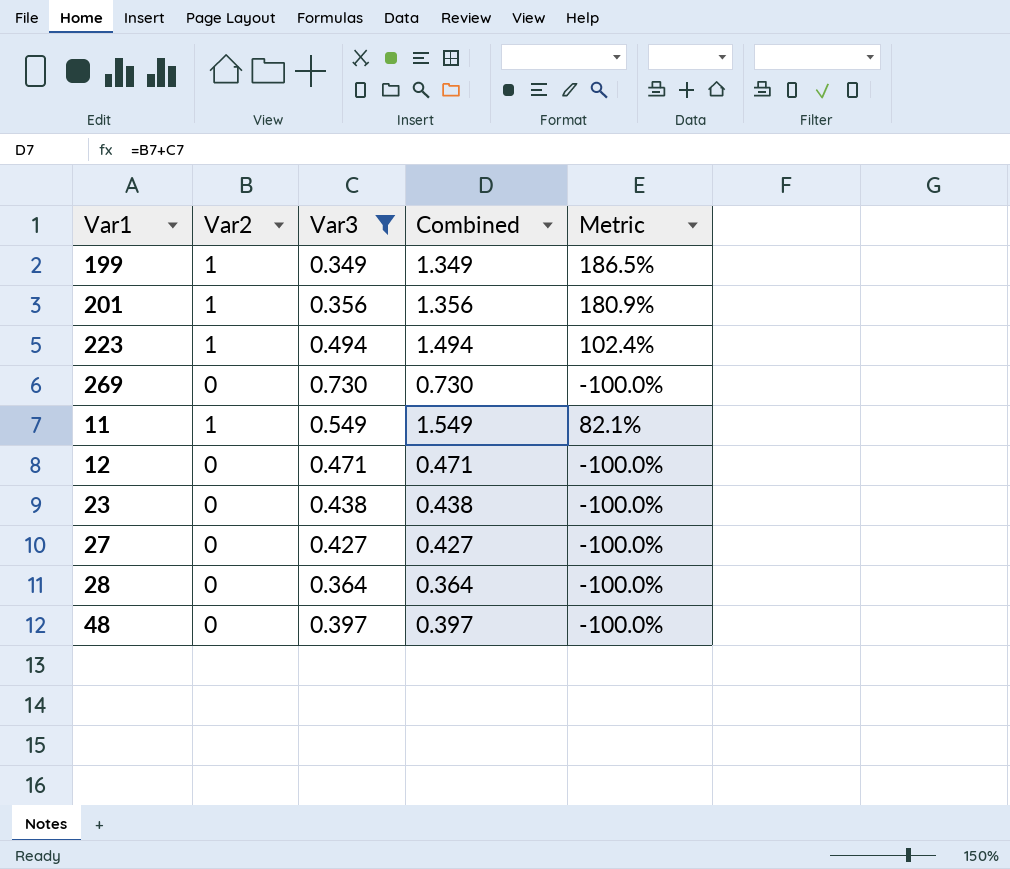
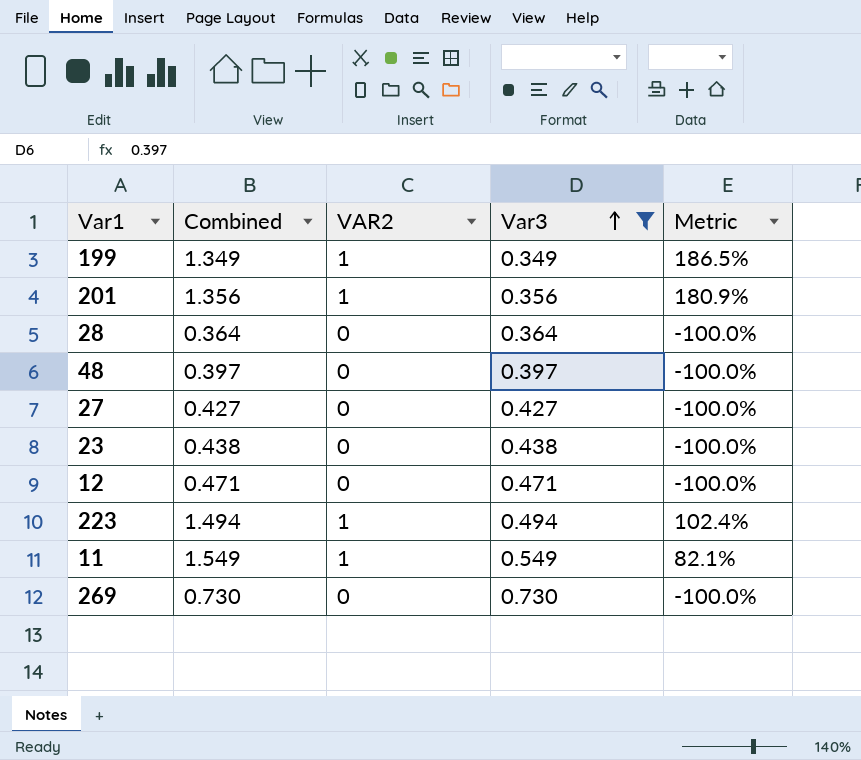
row order: none -> Var3 ascending
column Combined | position: 4 -> 2
column name: Var2 -> VAR2

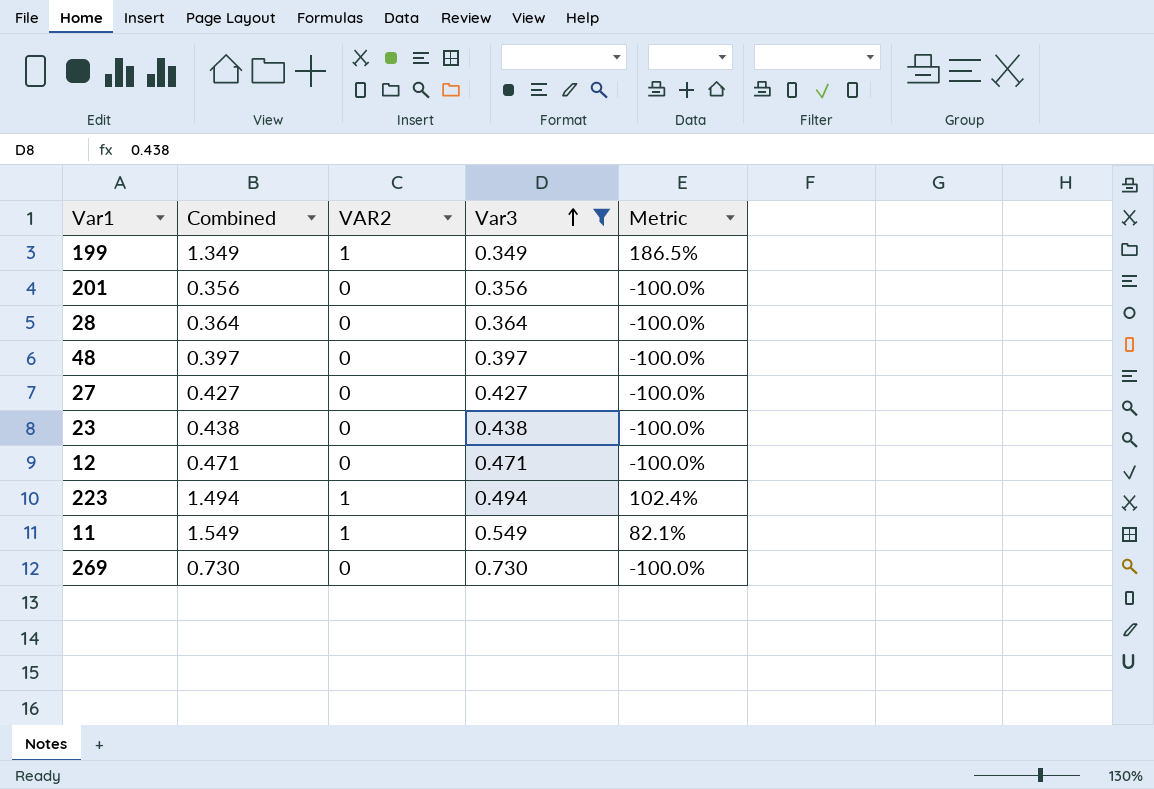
201 | Combined: 1.356 -> 0.356
201 | VAR2: 1 -> 0
201 | Metric: 180.9% -> -100.0%

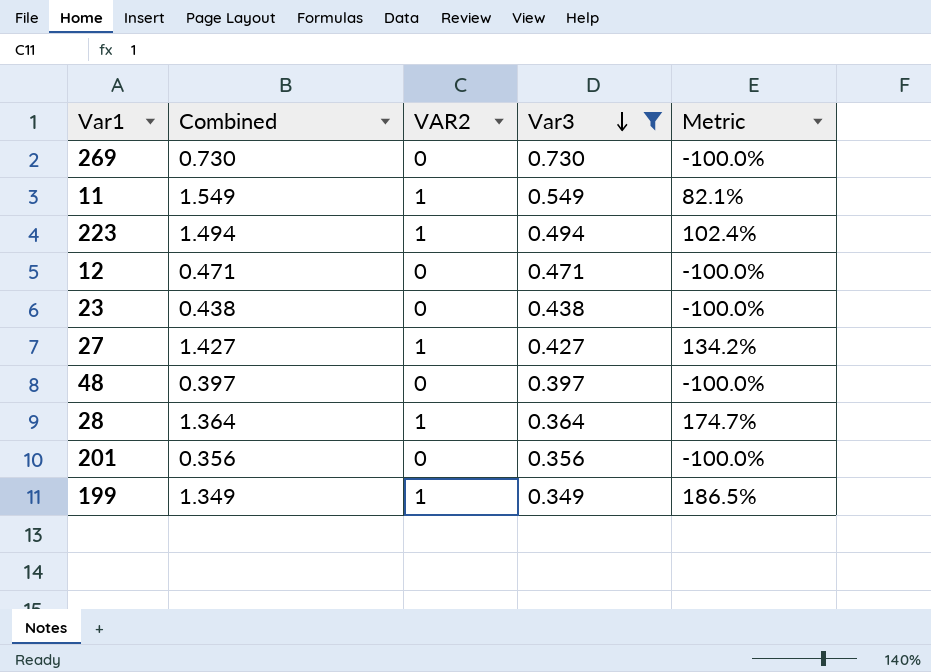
row order: Var3 ascending -> Var3 descending
27 | Combined: 0.427 -> 1.427
27 | VAR2: 0 -> 1
27 | Metric: -100.0% -> 134.2%
28 | Combined: 0.364 -> 1.364
28 | VAR2: 0 -> 1
28 | Metric: -100.0% -> 174.7%

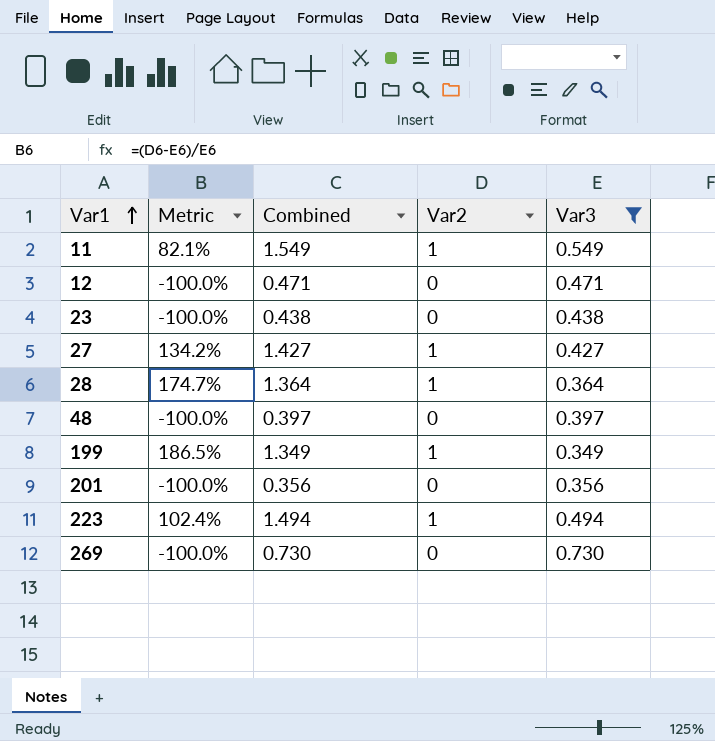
row order: Var3 descending -> Var1 ascending
column Metric | position: 5 -> 2
column name: VAR2 -> Var2

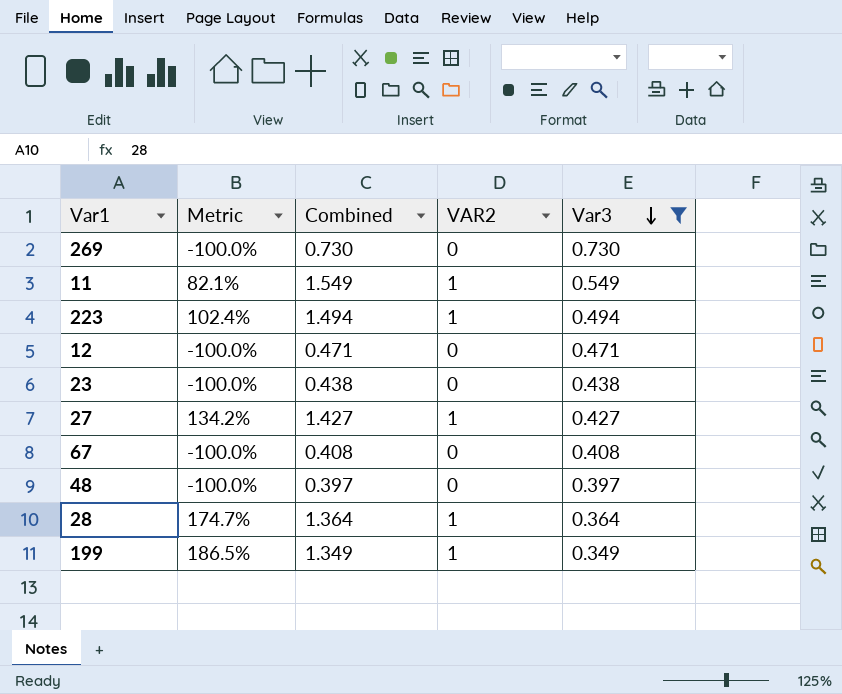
row order: Var1 ascending -> Var3 descending
column name: Var2 -> VAR2
row 201: -100.0% | 0.356 | 0 | 0.356 -> none
row 67: none -> -100.0% | 0.408 | 0 | 0.408

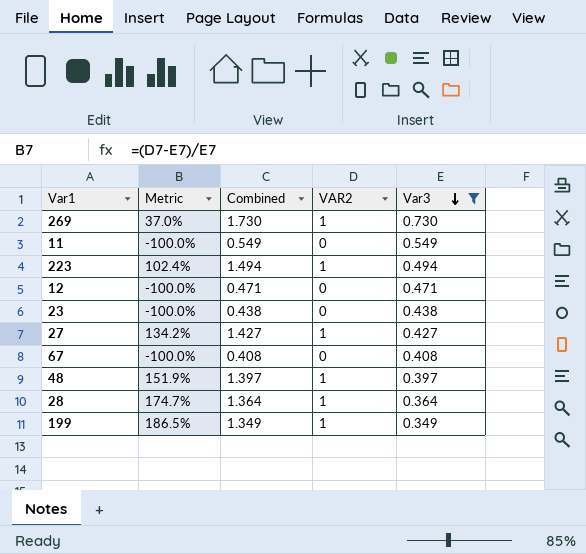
269 | Metric: -100.0% -> 37.0%
269 | Combined: 0.730 -> 1.730
269 | VAR2: 0 -> 1
11 | Metric: 82.1% -> -100.0%
11 | Combined: 1.549 -> 0.549
11 | VAR2: 1 -> 0
48 | Metric: -100.0% -> 151.9%
48 | Combined: 0.397 -> 1.397
48 | VAR2: 0 -> 1

